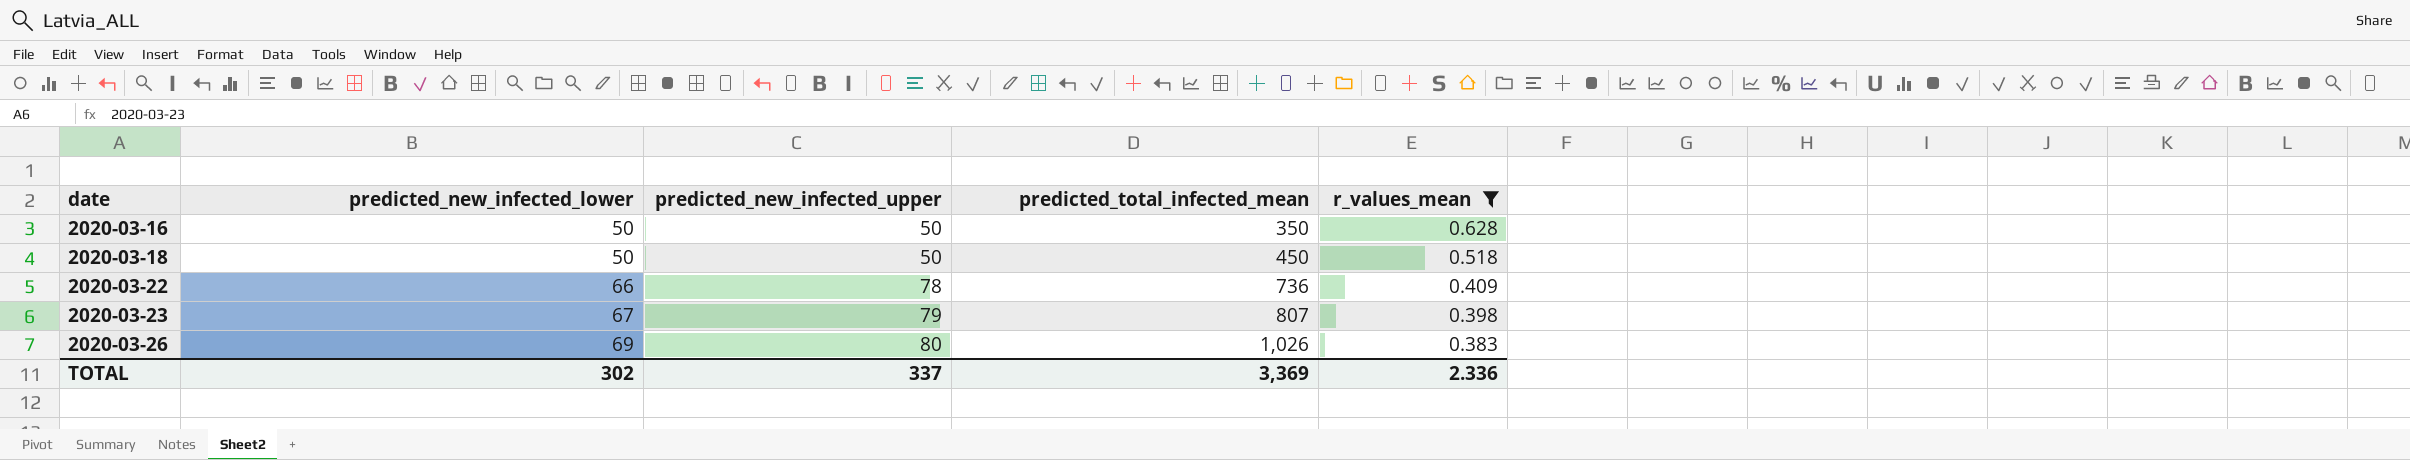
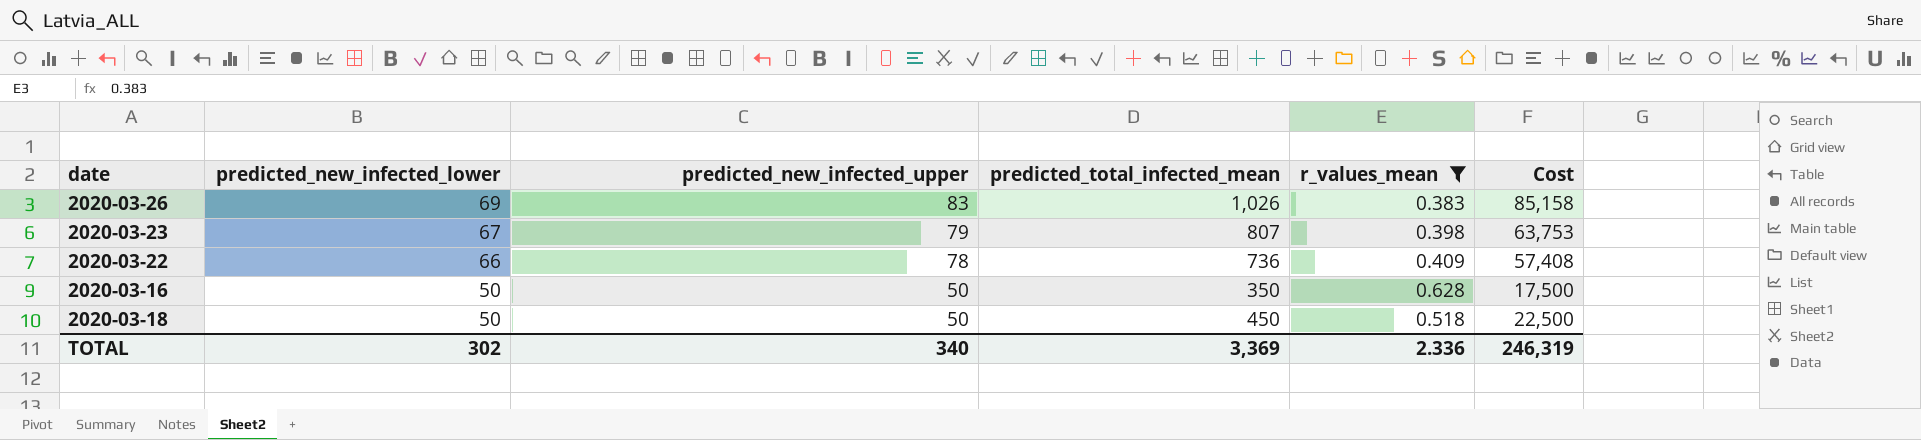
row order: date ascending -> predicted_new_infected_lower descending
column Cost | formula: none -> [predicted_new_infected_upper] * [predicted_total_infected_mean]
2020-03-26 | predicted_new_infected_upper: 80 -> 83
TOTAL | predicted_new_infected_upper: 337 -> 340

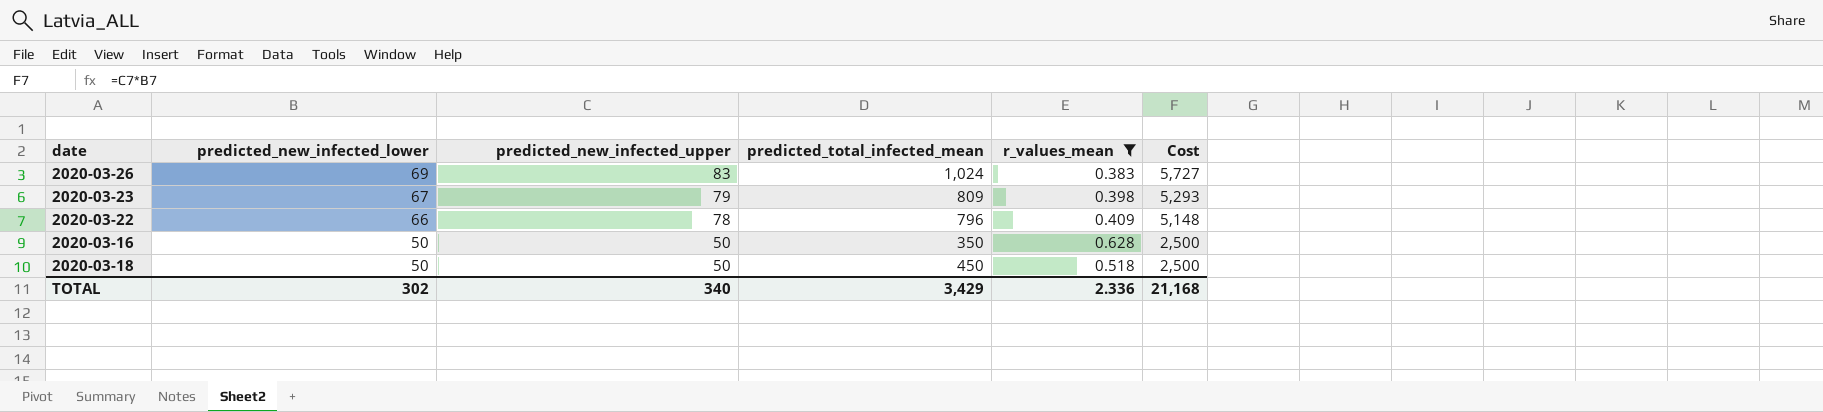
column Cost | formula: [predicted_new_infected_upper] * [predicted_total_infected_mean] -> [predicted_new_infected_lower] * [predicted_new_infected_upper]
2020-03-26 | predicted_total_infected_mean: 1,026 -> 1,024
2020-03-23 | predicted_total_infected_mean: 807 -> 809
2020-03-22 | predicted_total_infected_mean: 736 -> 796
TOTAL | predicted_total_infected_mean: 3,369 -> 3,429
TOTAL | Cost: 246,319 -> 21,168

